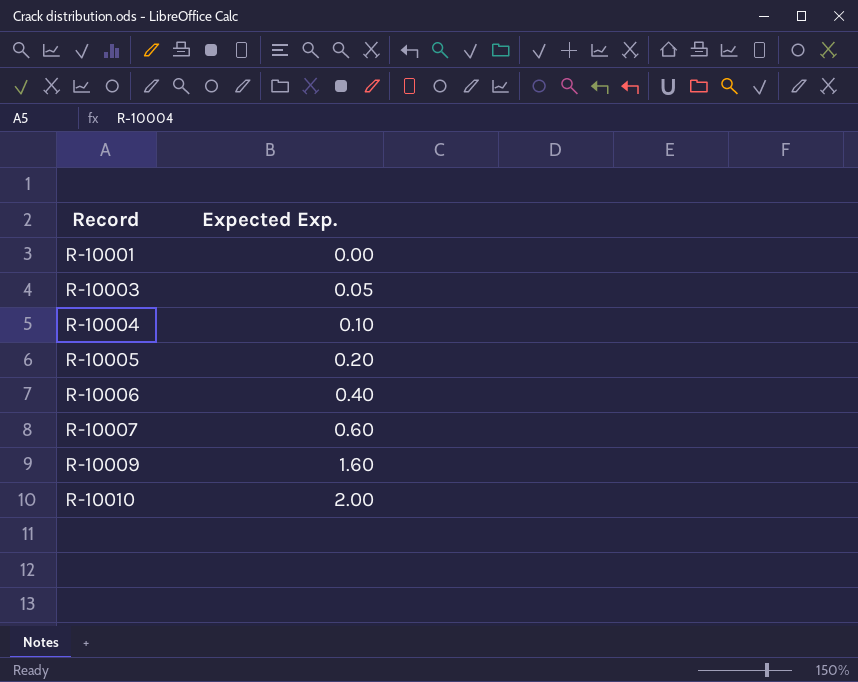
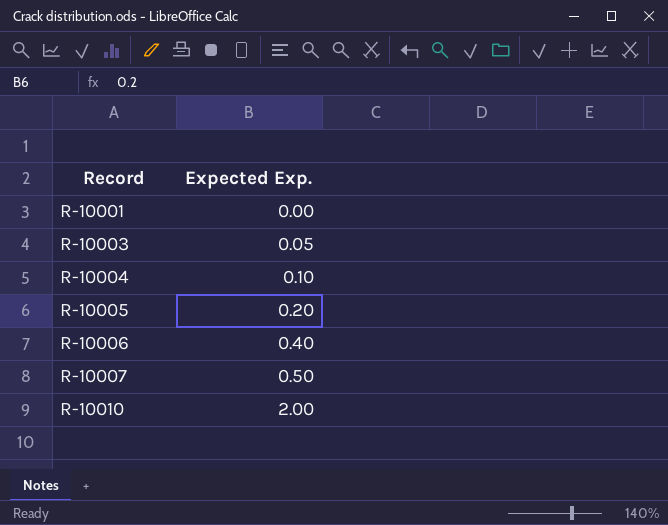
row R-10009: 1.60 -> none
R-10007 | Expected Exp.: 0.60 -> 0.50

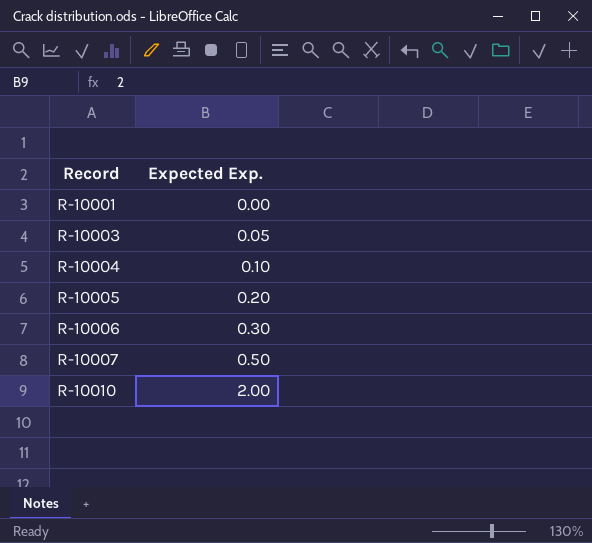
R-10006 | Expected Exp.: 0.40 -> 0.30

